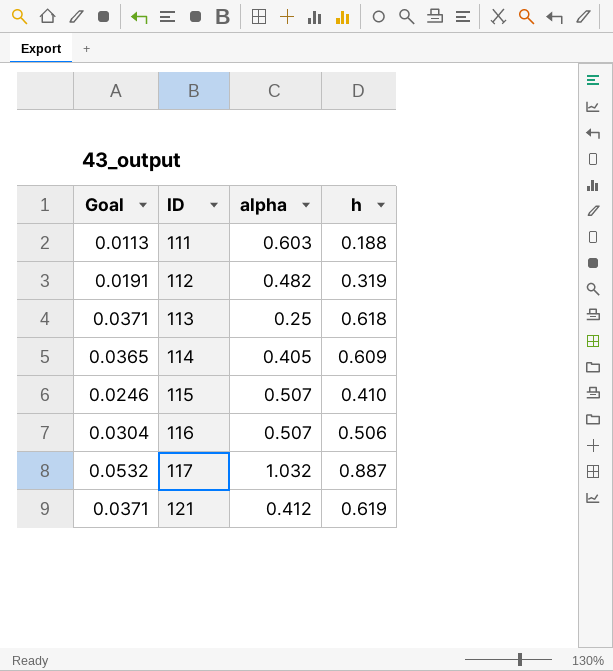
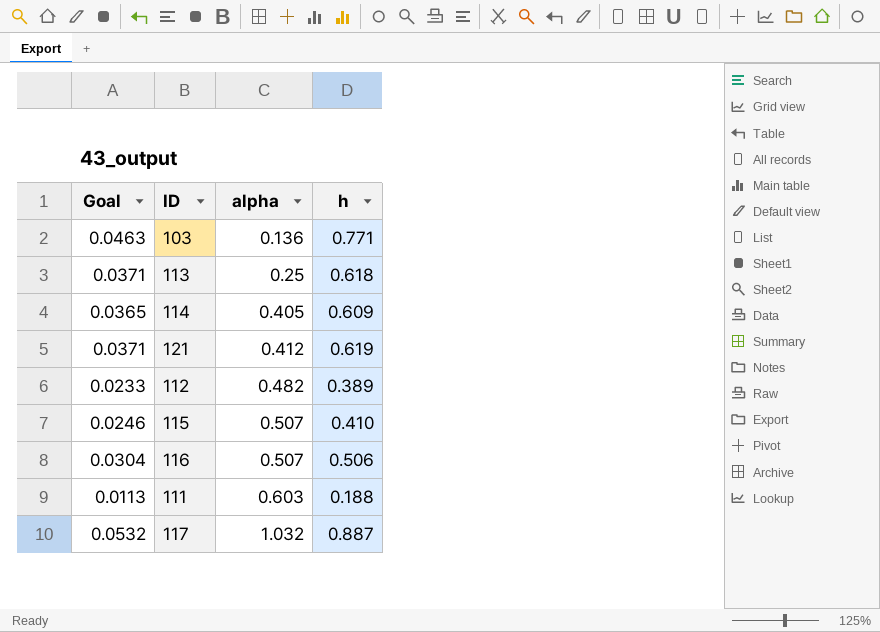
row order: ID ascending -> alpha ascending
row 103: none -> 0.0463 | 0.136 | 0.771
112 | Goal: 0.0191 -> 0.0233
112 | h: 0.319 -> 0.389

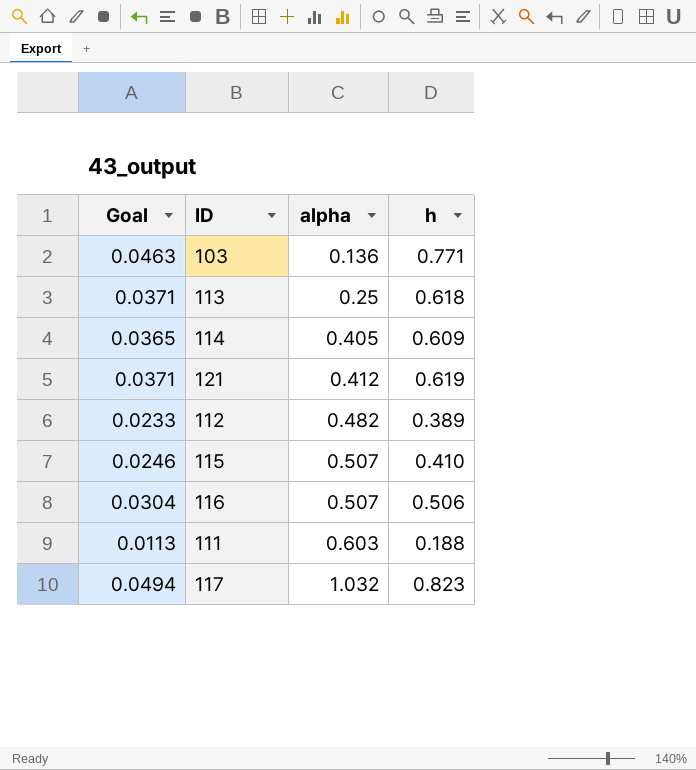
117 | Goal: 0.0532 -> 0.0494
117 | h: 0.887 -> 0.823

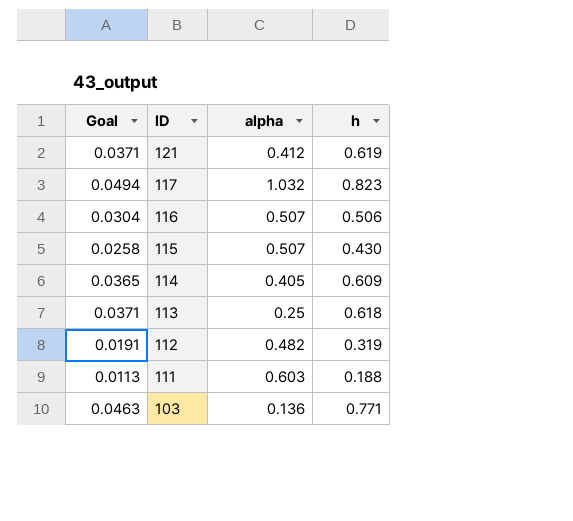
row order: alpha ascending -> ID descending
115 | Goal: 0.0246 -> 0.0258
115 | h: 0.410 -> 0.430
112 | Goal: 0.0233 -> 0.0191
112 | h: 0.389 -> 0.319

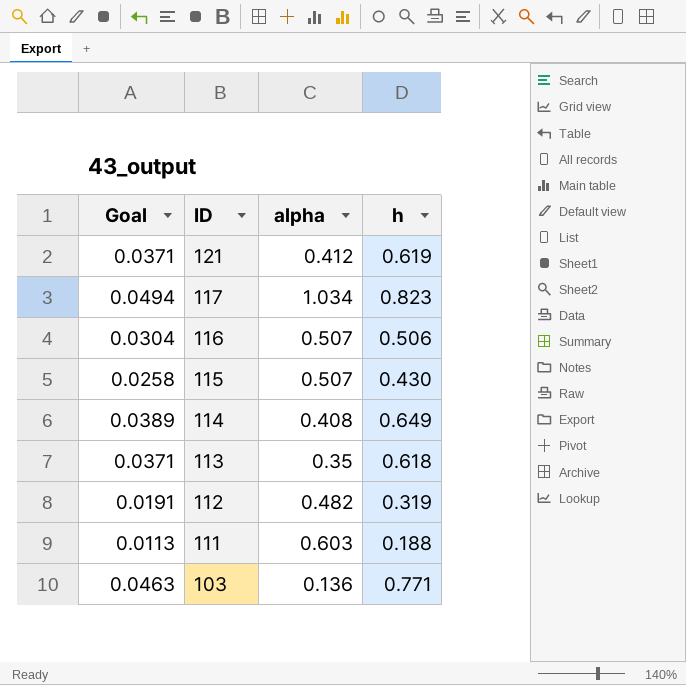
117 | alpha: 1.032 -> 1.034
114 | Goal: 0.0365 -> 0.0389
114 | alpha: 0.405 -> 0.408
114 | h: 0.609 -> 0.649
113 | alpha: 0.25 -> 0.35

